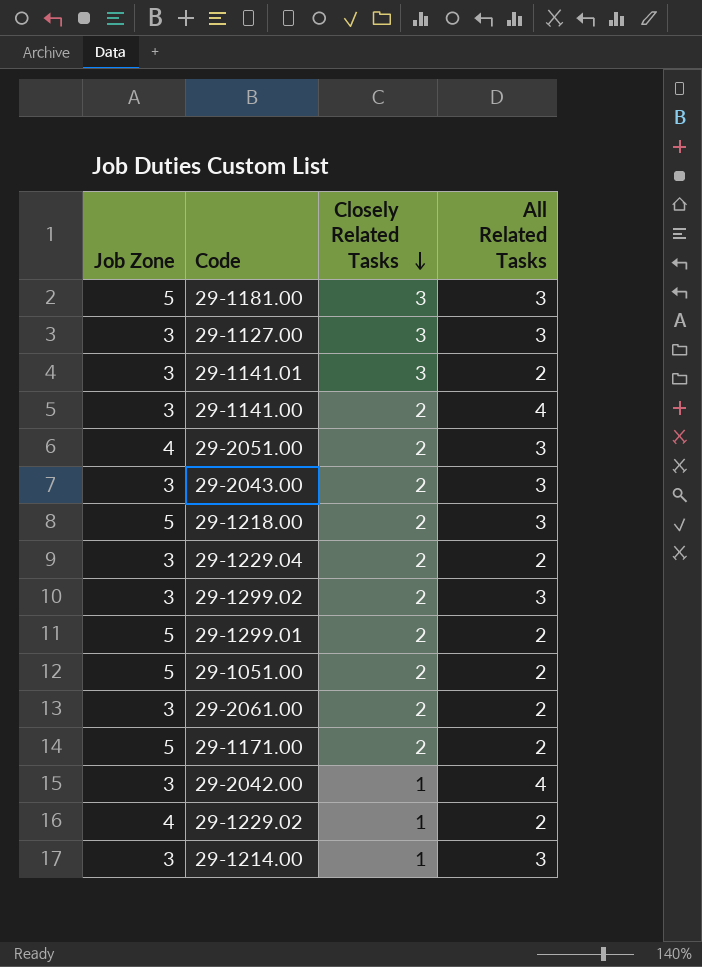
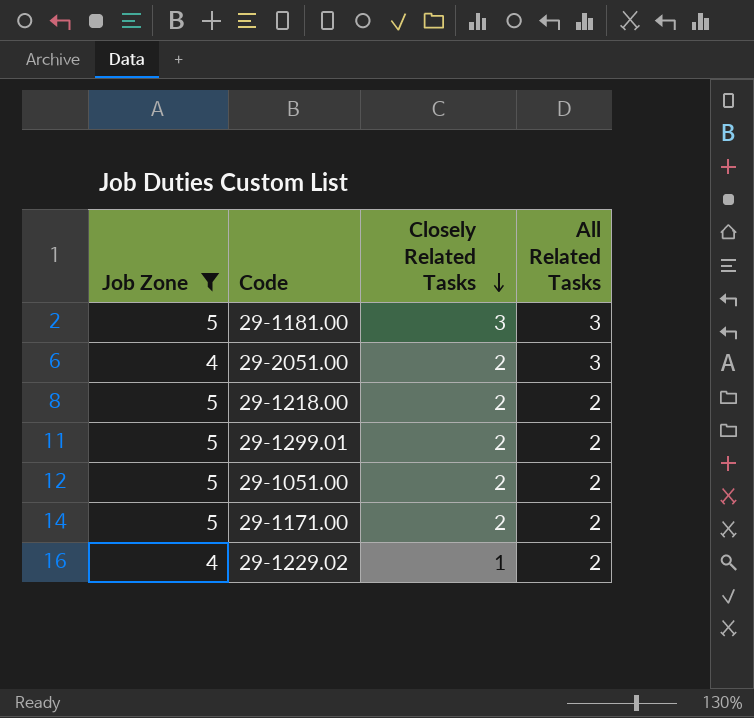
filter: none -> Job Zone != 3
29-1218.00 | All Related Tasks: 3 -> 2

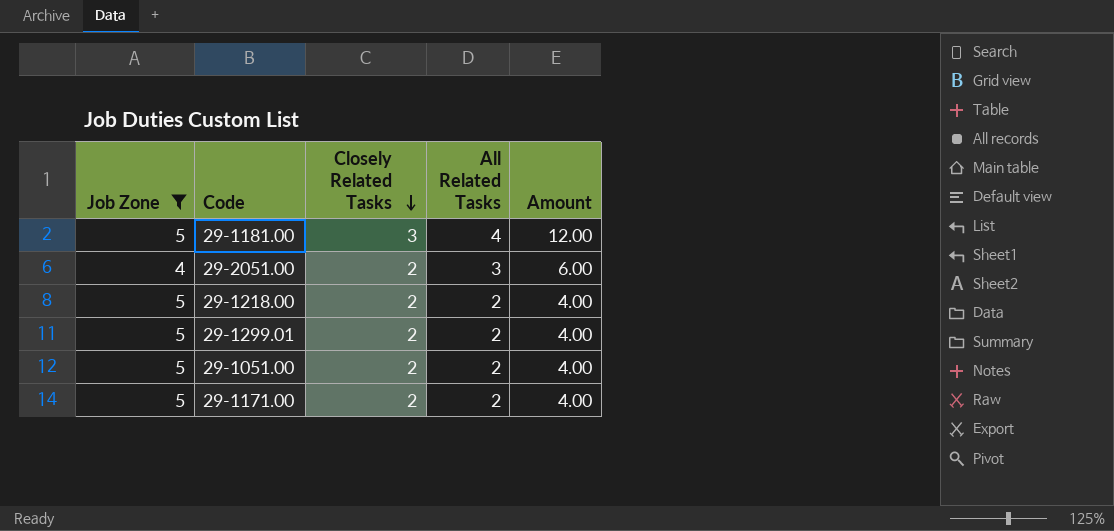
column Amount | formula: none -> [Closely Related Tasks] * [All Related Tasks]
row 29-1229.02: 4 | 1 | 2 -> none
29-1181.00 | All Related Tasks: 3 -> 4

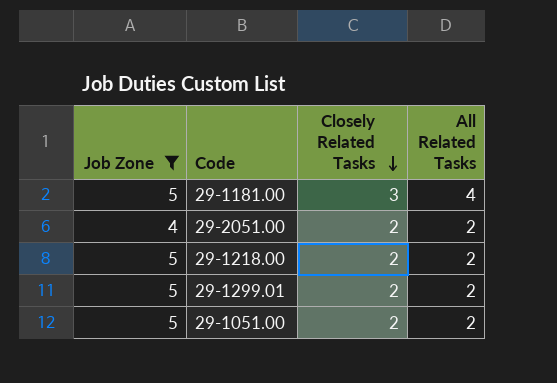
column Amount | formula: [Closely Related Tasks] * [All Related Tasks] -> none
row 29-1171.00: 5 | 2 | 2 | 4.00 -> none
29-2051.00 | All Related Tasks: 3 -> 2

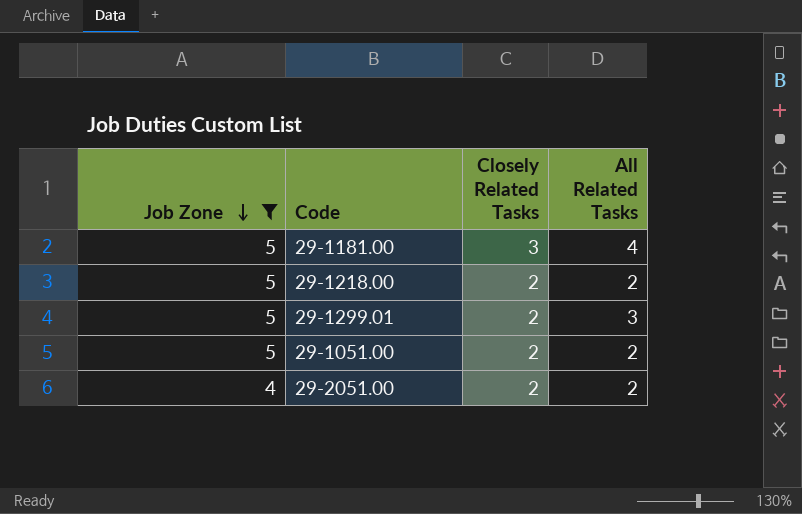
row order: Closely Related Tasks descending -> Job Zone descending
29-1299.01 | All Related Tasks: 2 -> 3

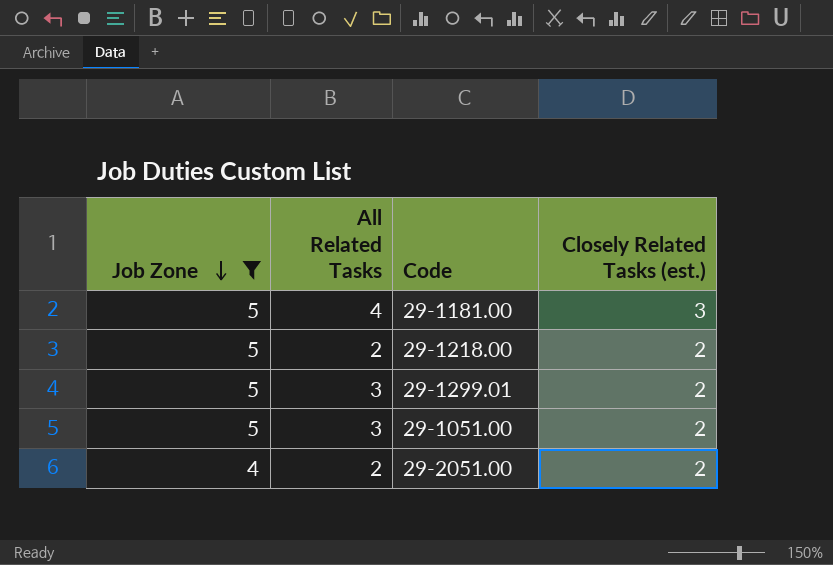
column All Related Tasks | position: 4 -> 2
column name: Closely Related Tasks -> Closely Related Tasks (est.)
29-1051.00 | All Related Tasks: 2 -> 3

